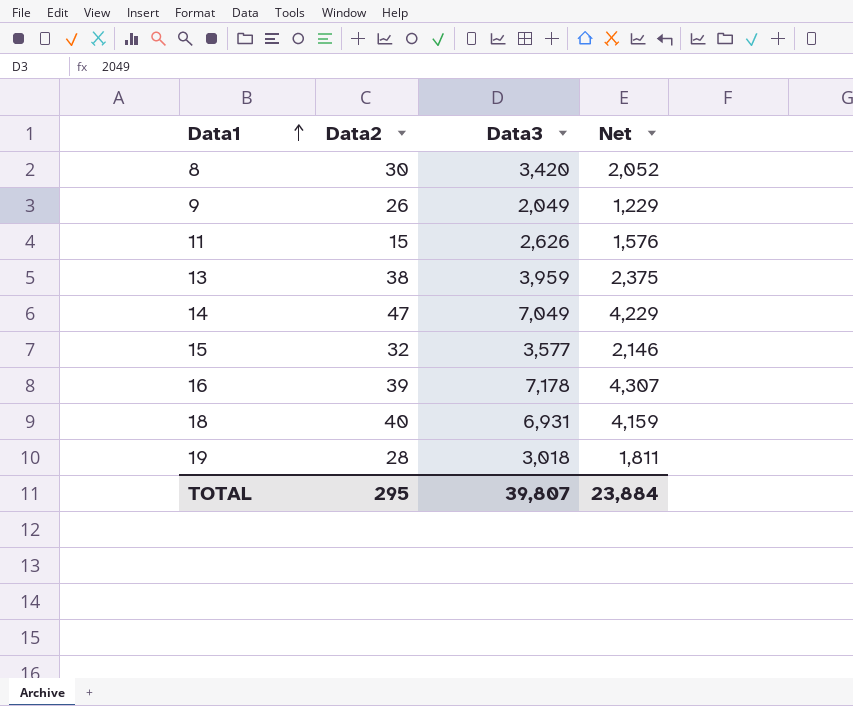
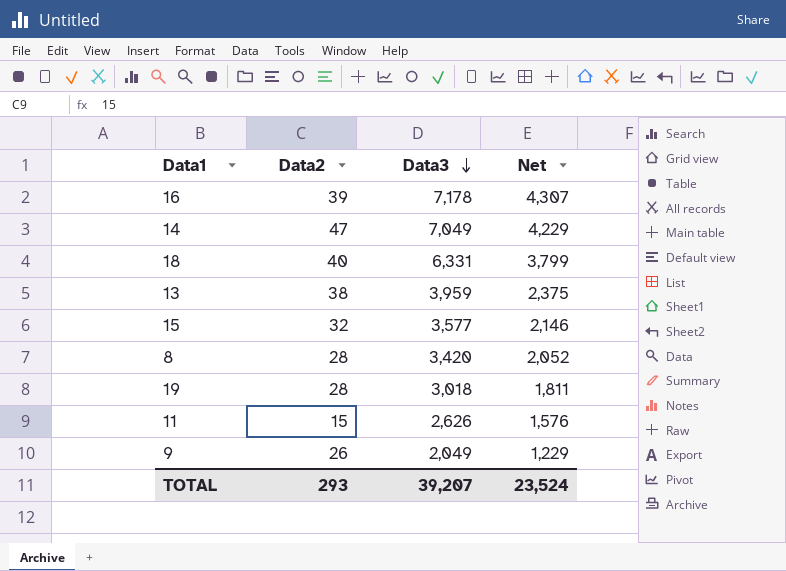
row order: Data1 ascending -> Data3 descending
18 | Data3: 6,931 -> 6,331
18 | Net: 4,159 -> 3,799
8 | Data2: 30 -> 28
TOTAL | Data2: 295 -> 293
TOTAL | Data3: 39,807 -> 39,207
TOTAL | Net: 23,884 -> 23,524

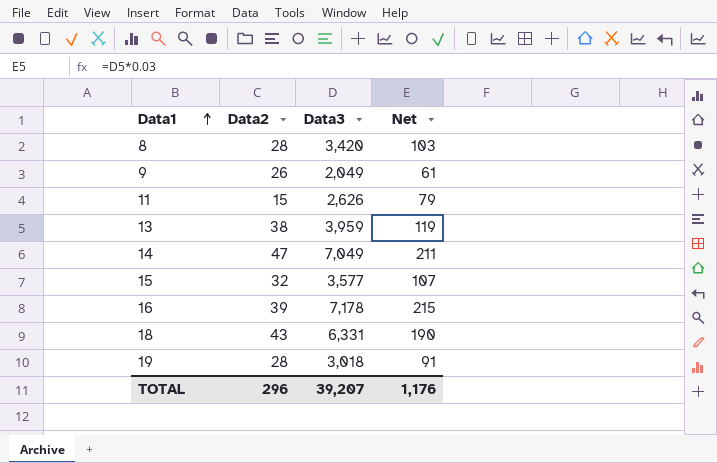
row order: Data3 descending -> Data1 ascending
column Net | formula: [Data3] * 0.6 -> [Data3] * 0.03
18 | Data2: 40 -> 43
TOTAL | Data2: 293 -> 296
TOTAL | Net: 23,524 -> 1,176

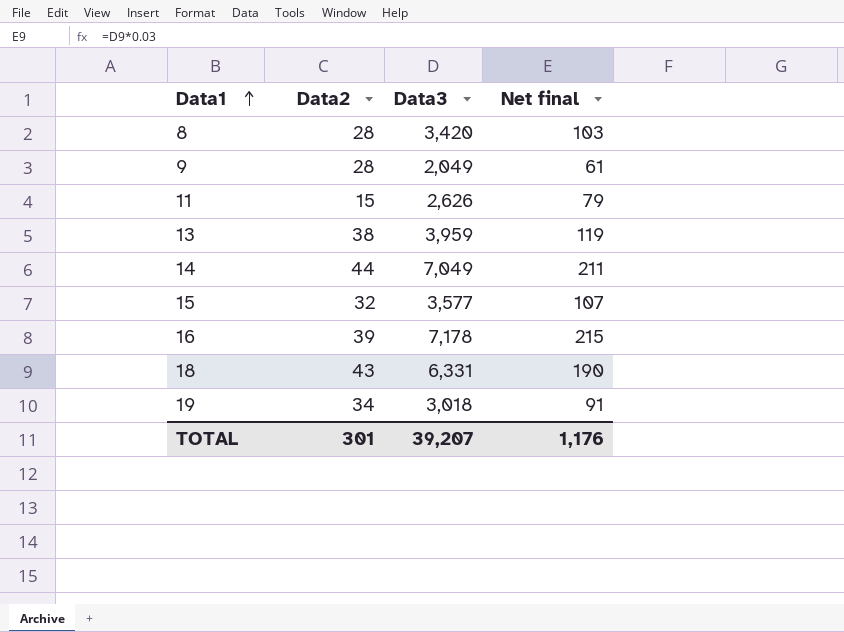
column name: Net -> Net final
9 | Data2: 26 -> 28
14 | Data2: 47 -> 44
19 | Data2: 28 -> 34
TOTAL | Data2: 296 -> 301

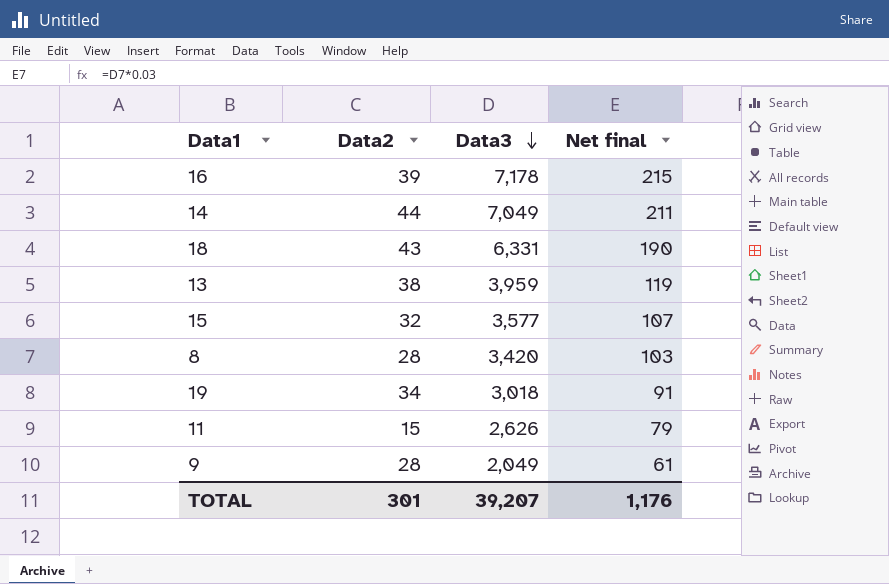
row order: Data1 ascending -> Data3 descending

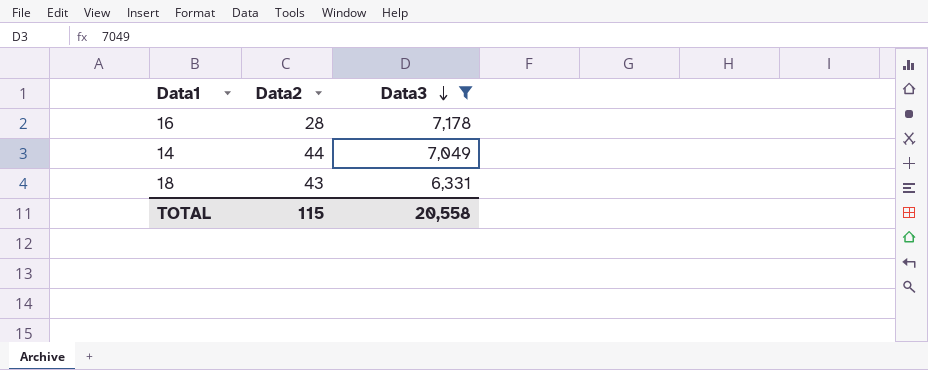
filter: none -> Data3 >= 6,331
column Net final | formula: [Data3] * 0.03 -> none
16 | Data2: 39 -> 28
TOTAL | Data2: 301 -> 115
TOTAL | Data3: 39,207 -> 20,558

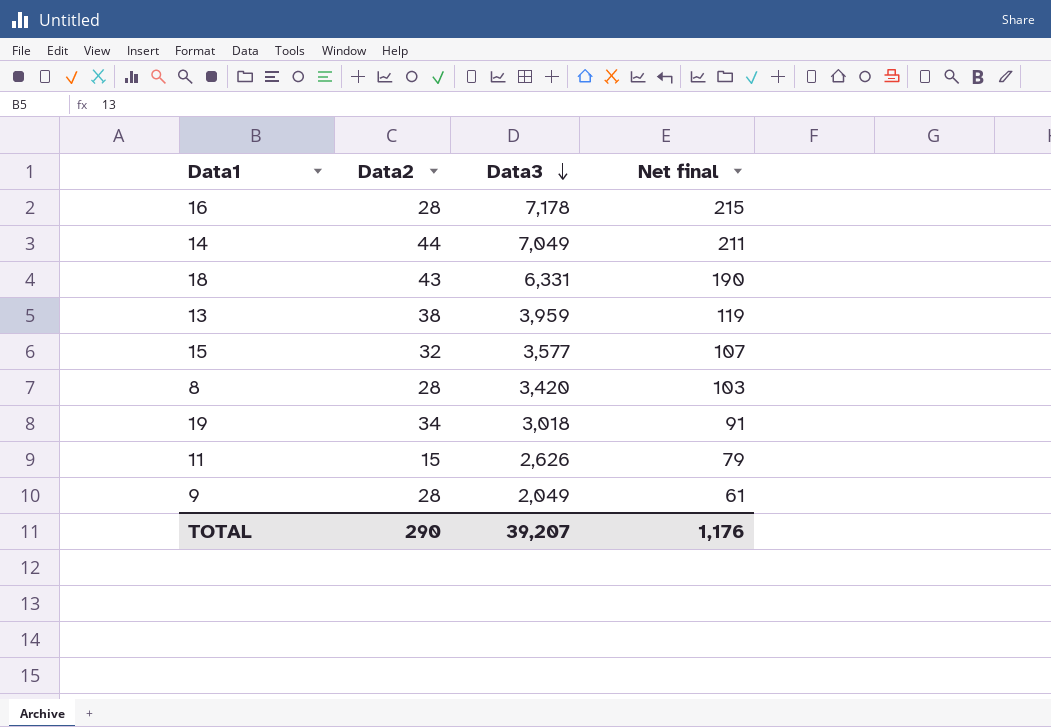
filter: Data3 >= 6,331 -> none
column Net final | formula: none -> [Data3] * 0.03
TOTAL | Data2: 115 -> 290
TOTAL | Data3: 20,558 -> 39,207

